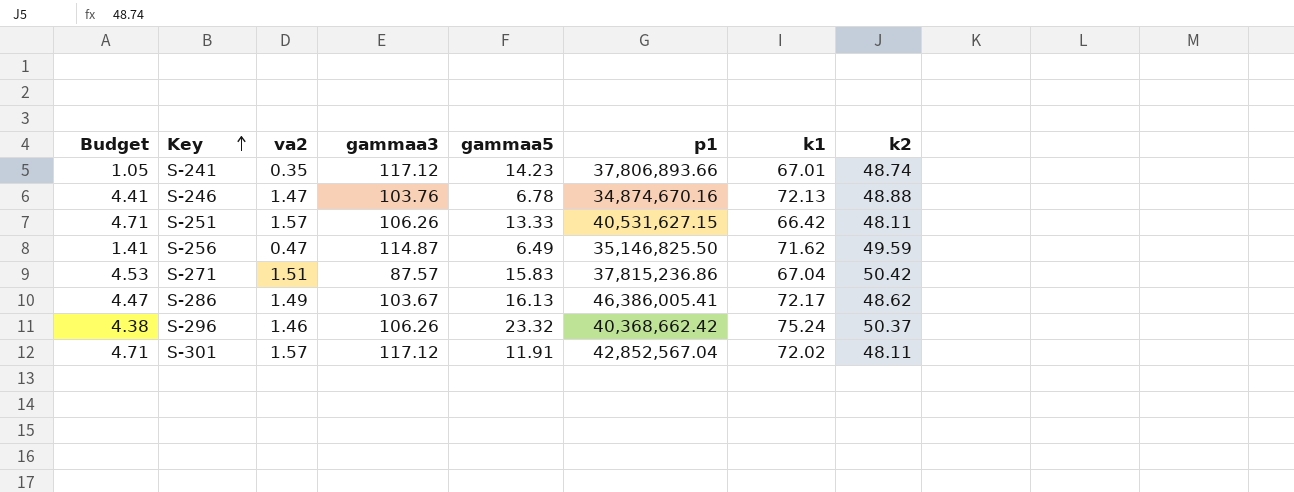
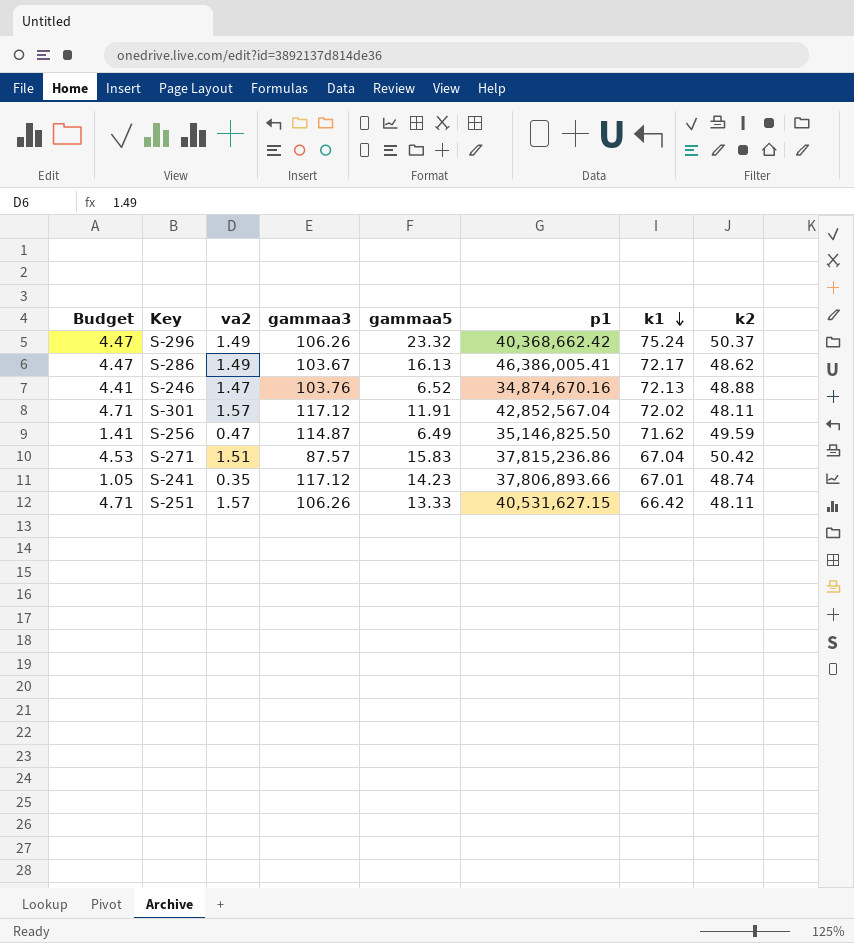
row order: Key ascending -> k1 descending
S-296 | Budget: 4.38 -> 4.47
S-296 | va2: 1.46 -> 1.49
S-246 | gammaa5: 6.78 -> 6.52

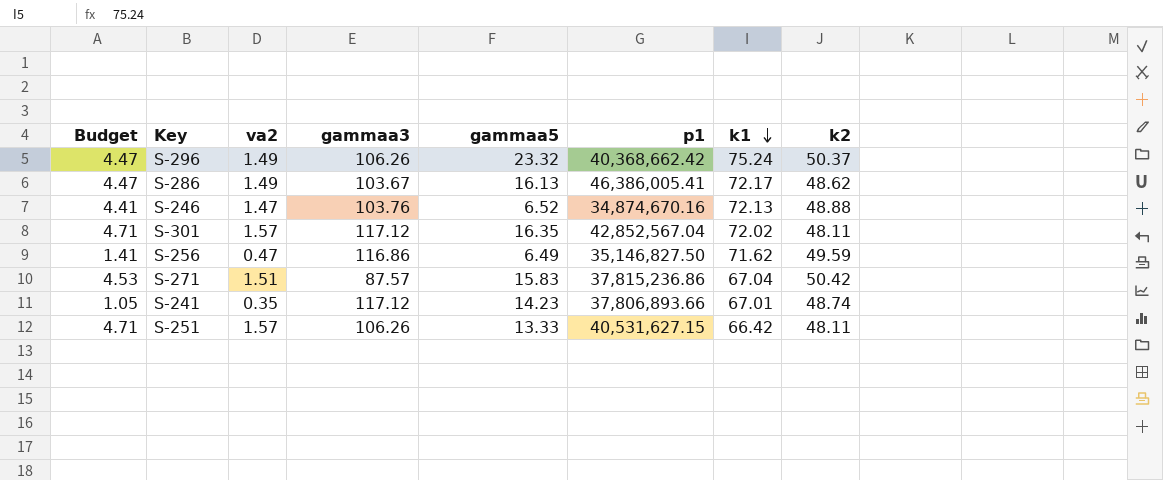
S-301 | gammaa5: 11.91 -> 16.35
S-256 | gammaa3: 114.87 -> 116.86
S-256 | p1: 35,146,825.50 -> 35,146,827.50

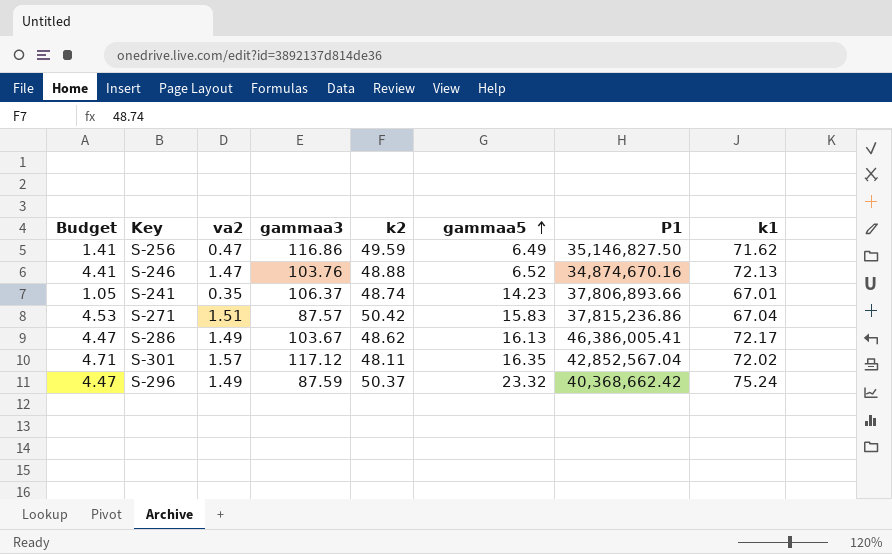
row order: k1 descending -> gammaa5 ascending
column k2 | position: 8 -> 5
column name: p1 -> P1
row S-251: 4.71 | 1.57 | 106.26 | 13.33 | 40,531,627.15 | 66.42 | 48.11 -> none
S-241 | gammaa3: 117.12 -> 106.37
S-296 | gammaa3: 106.26 -> 87.59

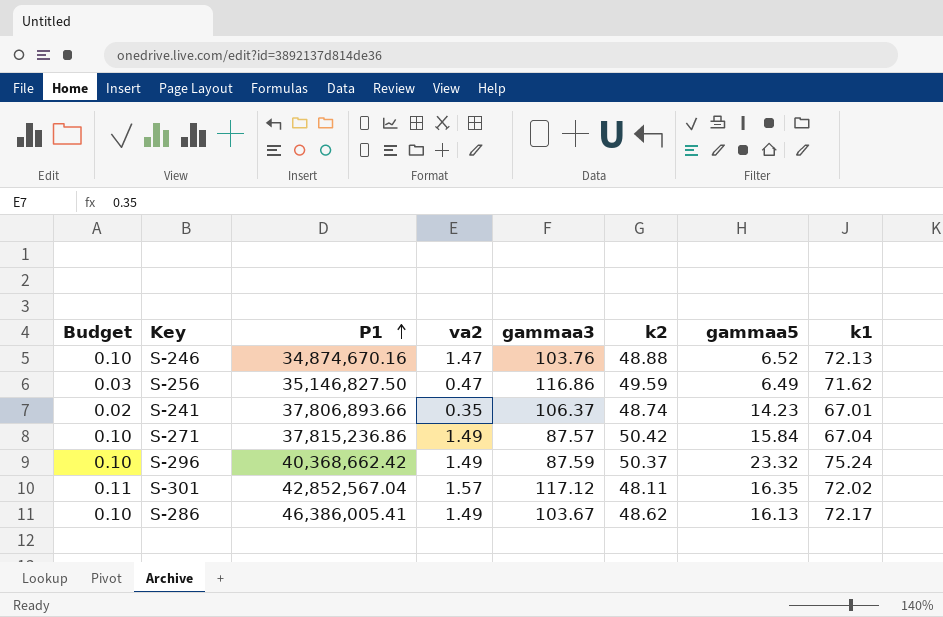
row order: gammaa5 ascending -> P1 ascending
column Budget | formula: [va2] * 3 -> [va2] * 0.07
column P1 | position: 7 -> 3
S-271 | va2: 1.51 -> 1.49
S-271 | gammaa5: 15.83 -> 15.84

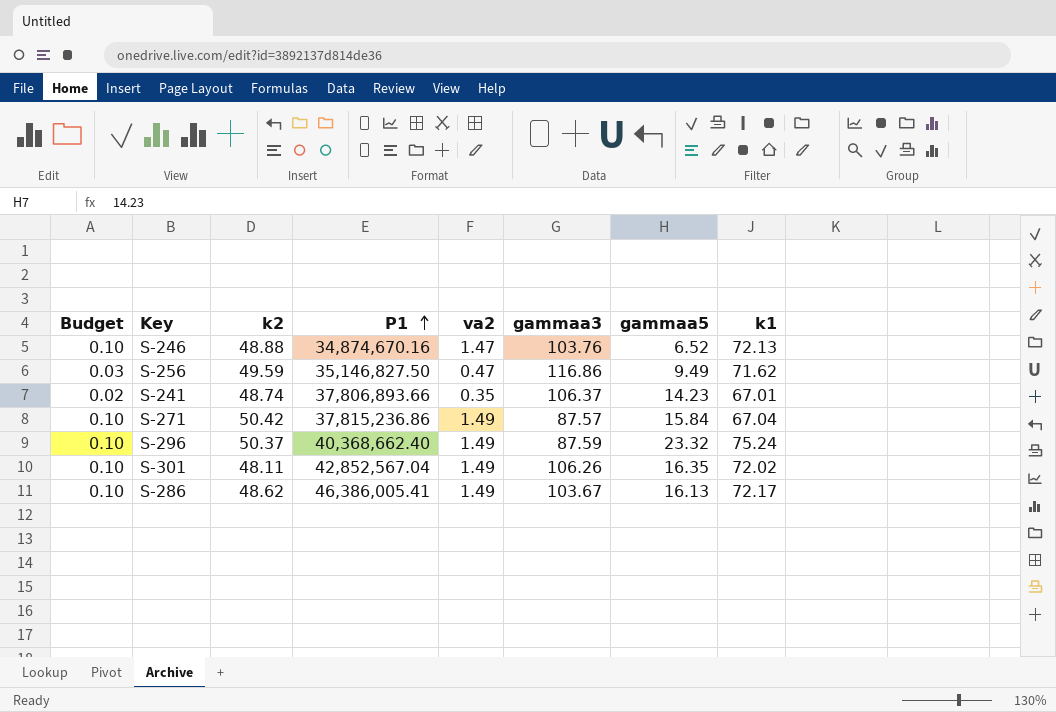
column k2 | position: 6 -> 3
S-256 | gammaa5: 6.49 -> 9.49
S-296 | P1: 40,368,662.42 -> 40,368,662.40
S-301 | Budget: 0.11 -> 0.10
S-301 | va2: 1.57 -> 1.49
S-301 | gammaa3: 117.12 -> 106.26

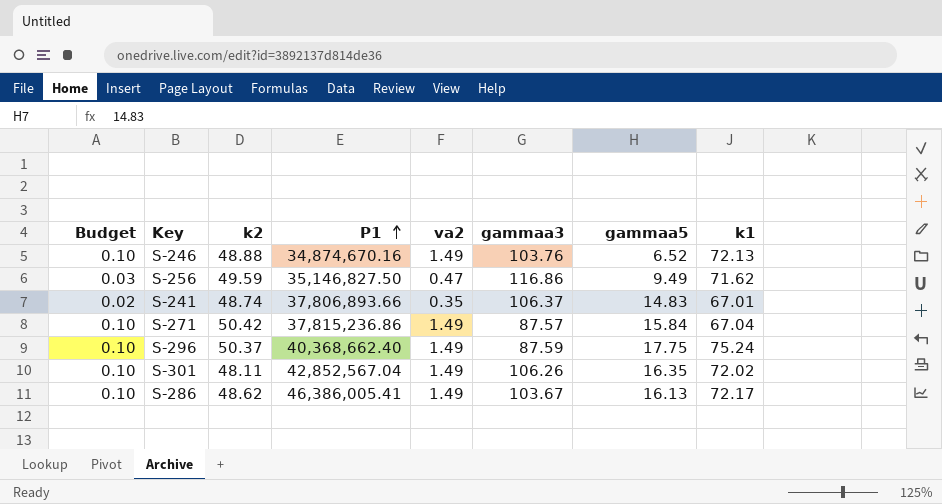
S-246 | va2: 1.47 -> 1.49
S-241 | gammaa5: 14.23 -> 14.83
S-296 | gammaa5: 23.32 -> 17.75

